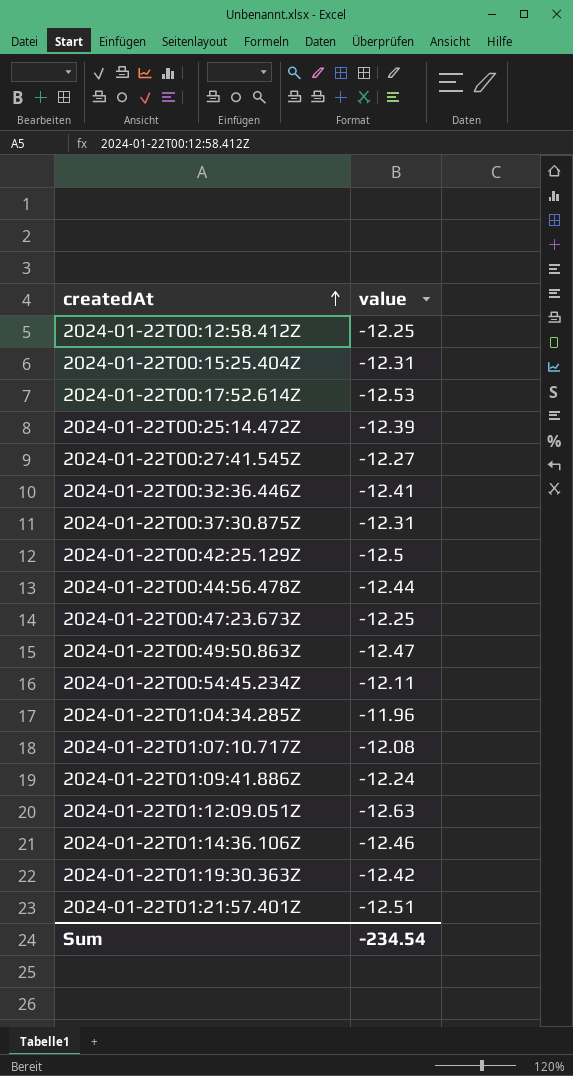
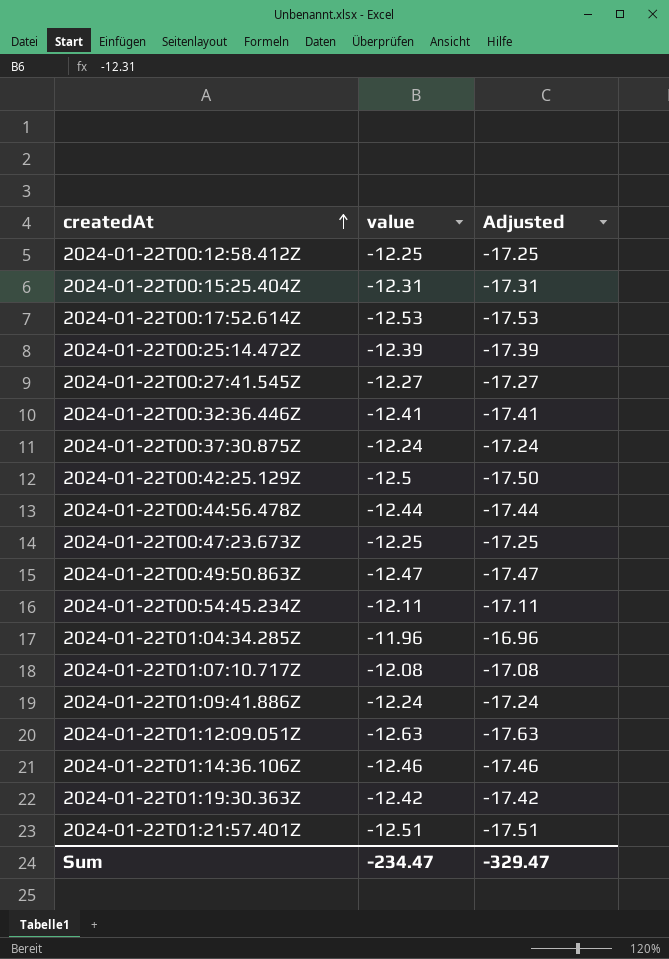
column Adjusted | formula: none -> [value] - 5
2024-01-22T00:37:30.875Z | value: -12.31 -> -12.24
Sum | value: -234.54 -> -234.47

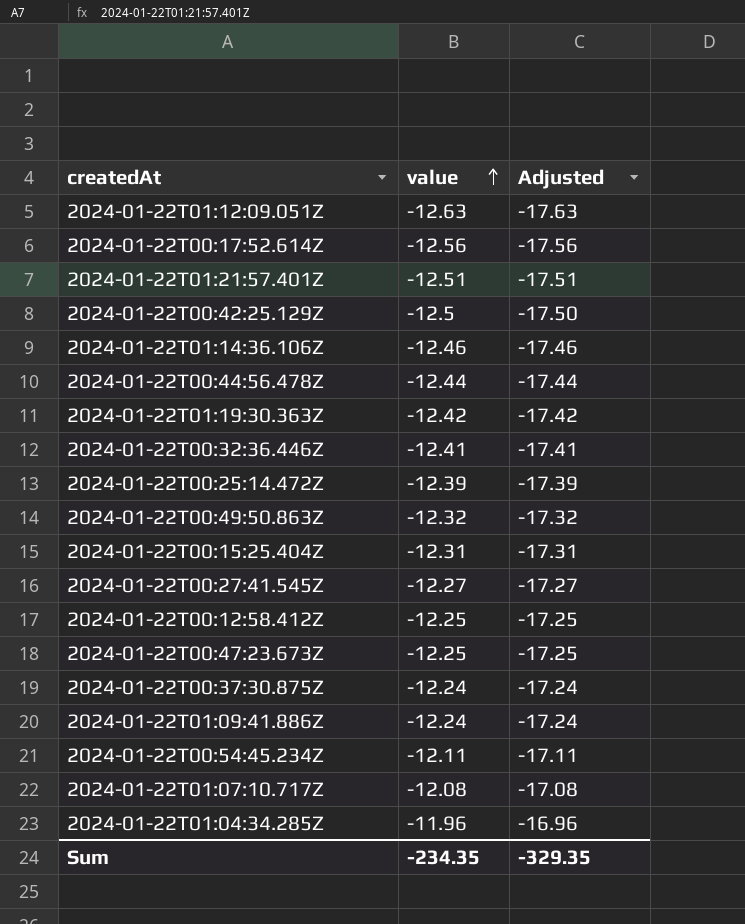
row order: createdAt ascending -> value ascending
2024-01-22T00:17:52.614Z | value: -12.53 -> -12.56
2024-01-22T00:17:52.614Z | Adjusted: -17.53 -> -17.56
2024-01-22T00:49:50.863Z | value: -12.47 -> -12.32
2024-01-22T00:49:50.863Z | Adjusted: -17.47 -> -17.32
Sum | value: -234.47 -> -234.35
Sum | Adjusted: -329.47 -> -329.35

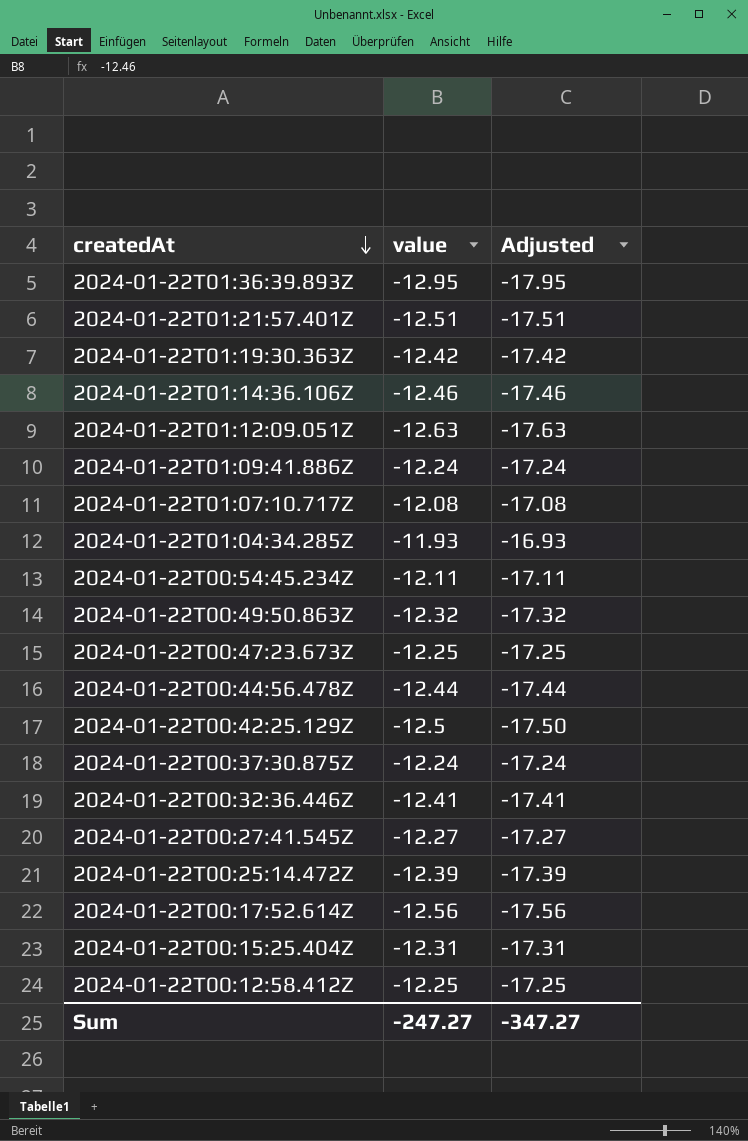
row order: value ascending -> createdAt descending
row 2024-01-22T01:36:39.893Z: none -> -12.95 | -17.95
2024-01-22T01:04:34.285Z | value: -11.96 -> -11.93
2024-01-22T01:04:34.285Z | Adjusted: -16.96 -> -16.93
Sum | value: -234.35 -> -247.27
Sum | Adjusted: -329.35 -> -347.27

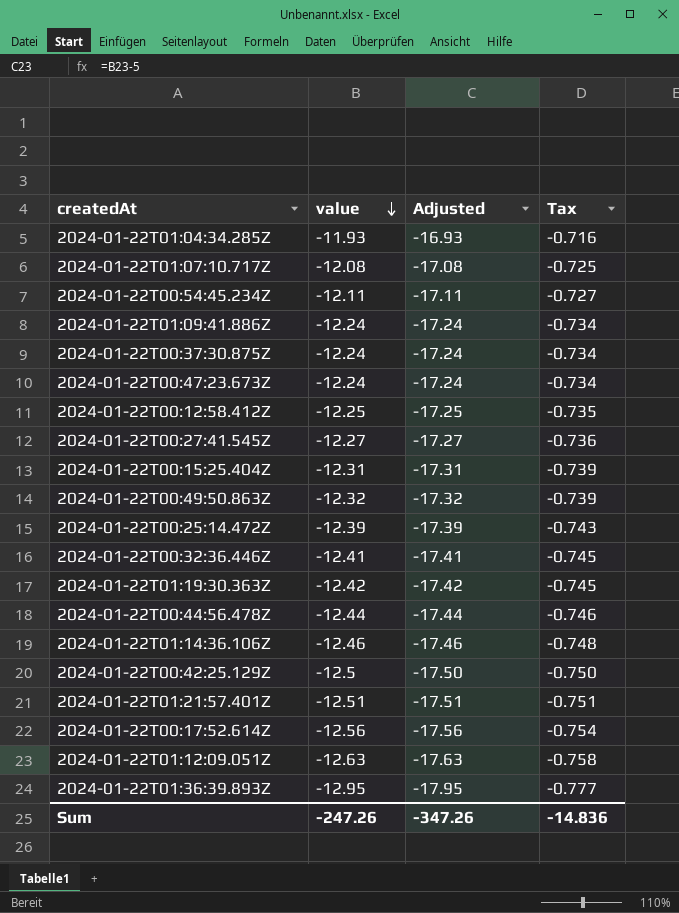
row order: createdAt descending -> value descending
column Tax | formula: none -> [value] * 0.06
2024-01-22T00:47:23.673Z | value: -12.25 -> -12.24
2024-01-22T00:47:23.673Z | Adjusted: -17.25 -> -17.24
Sum | value: -247.27 -> -247.26
Sum | Adjusted: -347.27 -> -347.26

